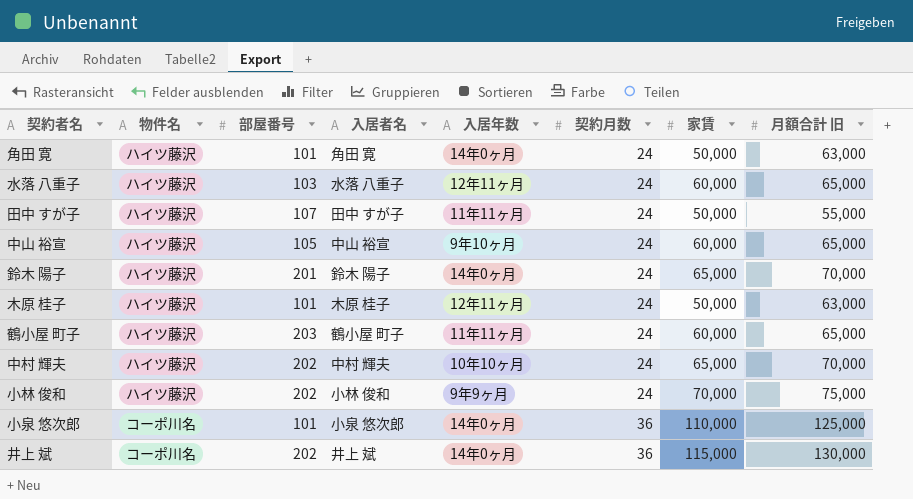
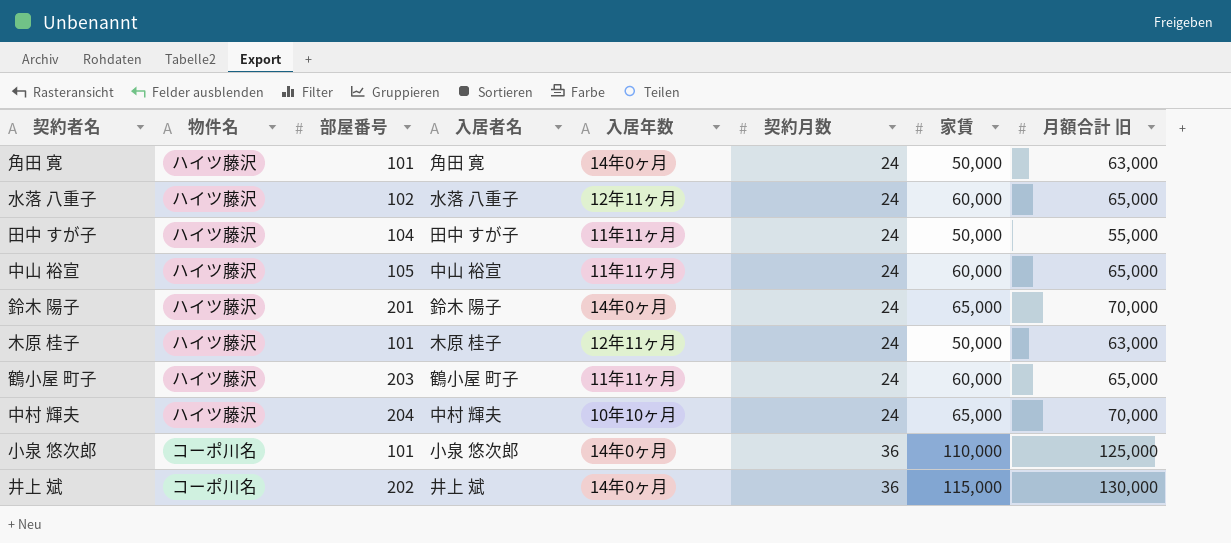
row 小林 俊和: ハイツ藤沢 | 202 | 小林 俊和 | 9年9ヶ月 | 24 | 70,000 | 75,000 -> none
水落 八重子 | 部屋番号: 103 -> 102
田中 すが子 | 部屋番号: 107 -> 104
中山 裕宣 | 入居年数: 9年10ヶ月 -> 11年11ヶ月
中村 輝夫 | 部屋番号: 202 -> 204

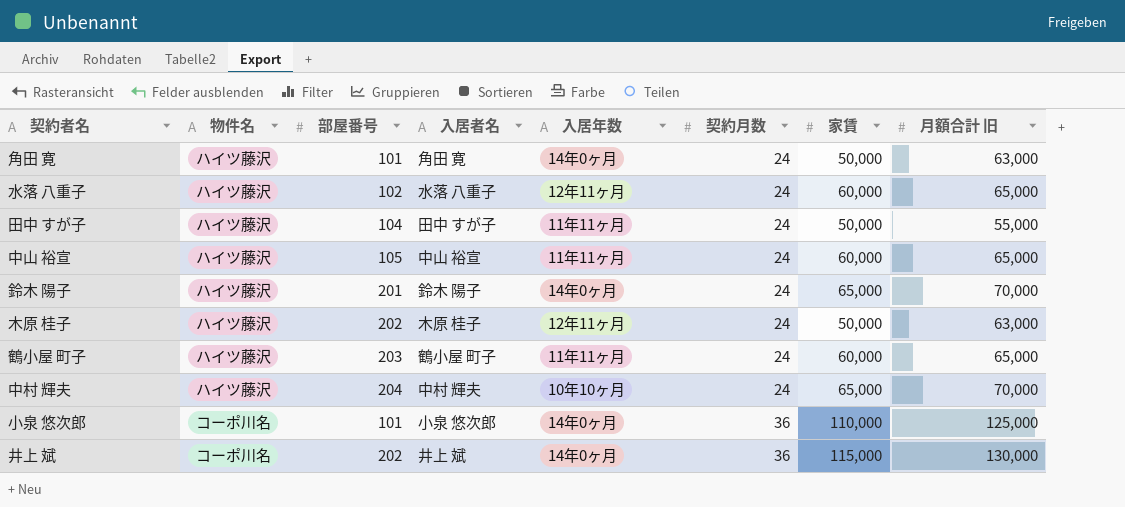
木原 桂子 | 部屋番号: 101 -> 202

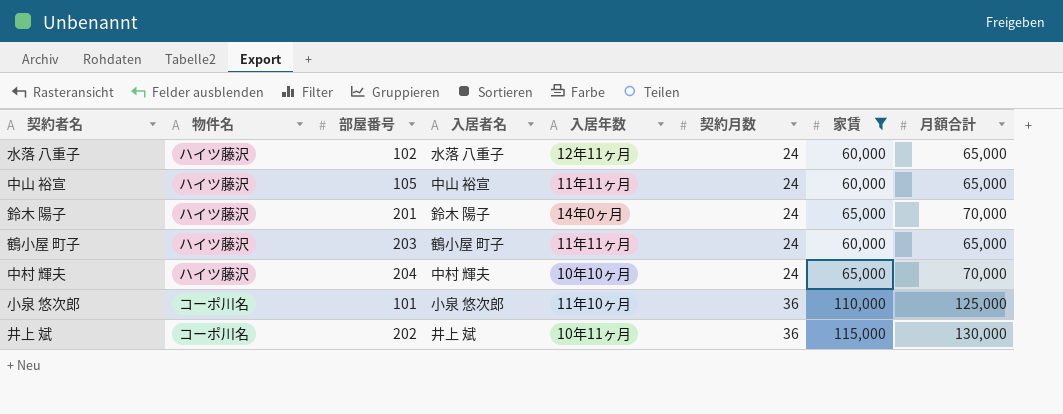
filter: none -> 家賃 != 50,000
column name: 月額合計 旧 -> 月額合計
小泉 悠次郎 | 入居年数: 14年0ヶ月 -> 11年10ヶ月
井上 斌 | 入居年数: 14年0ヶ月 -> 10年11ヶ月

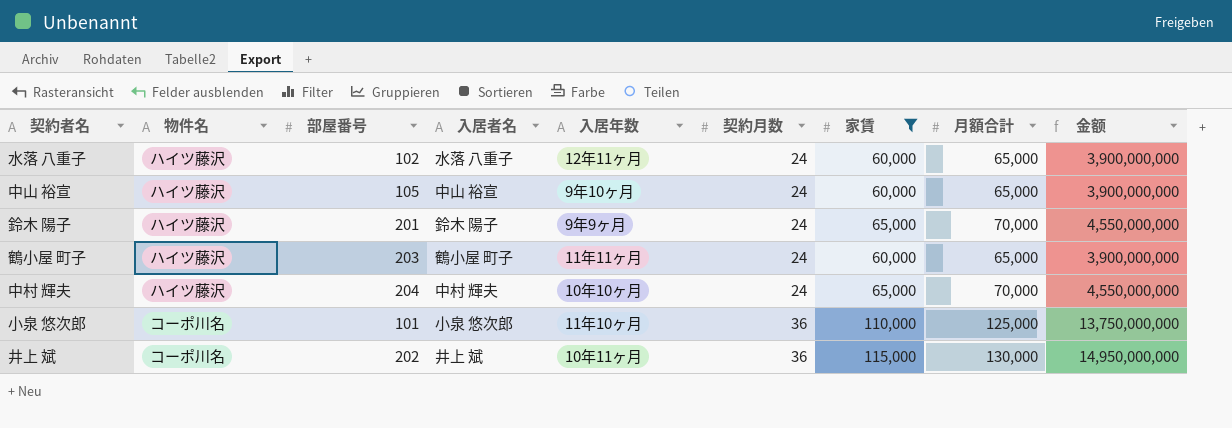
column 金额 | formula: none -> [家賃] * [月額合計]
中山 裕宣 | 入居年数: 11年11ヶ月 -> 9年10ヶ月
鈴木 陽子 | 入居年数: 14年0ヶ月 -> 9年9ヶ月

